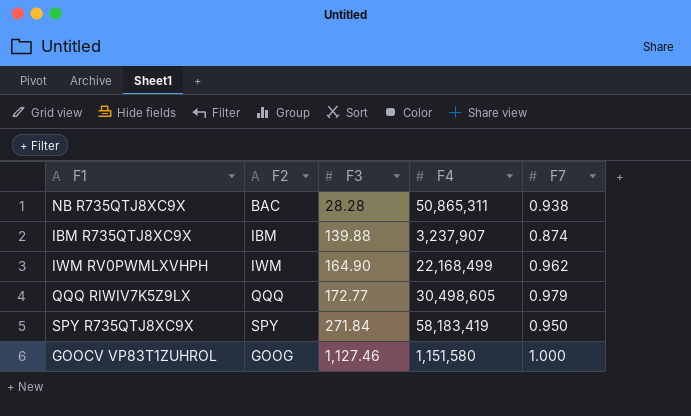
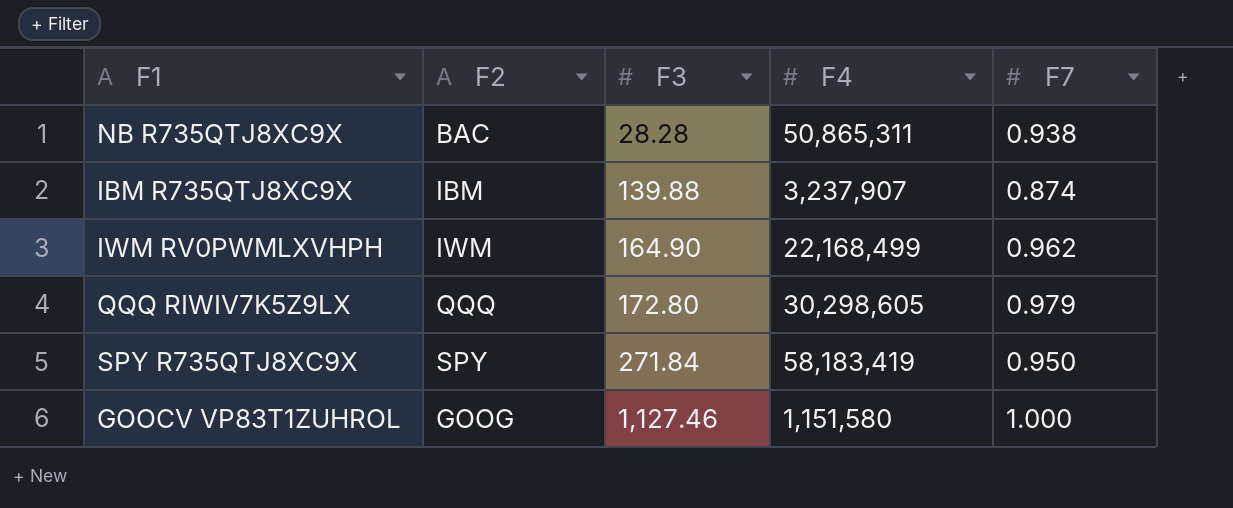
QQQ RIWIV7K5Z9LX | F3: 172.77 -> 172.80
QQQ RIWIV7K5Z9LX | F4: 30,498,605 -> 30,298,605

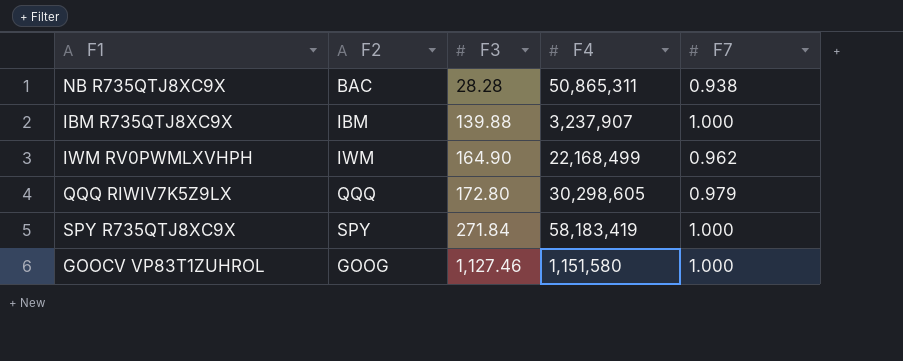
IBM R735QTJ8XC9X | F7: 0.874 -> 1.000
SPY R735QTJ8XC9X | F7: 0.950 -> 1.000

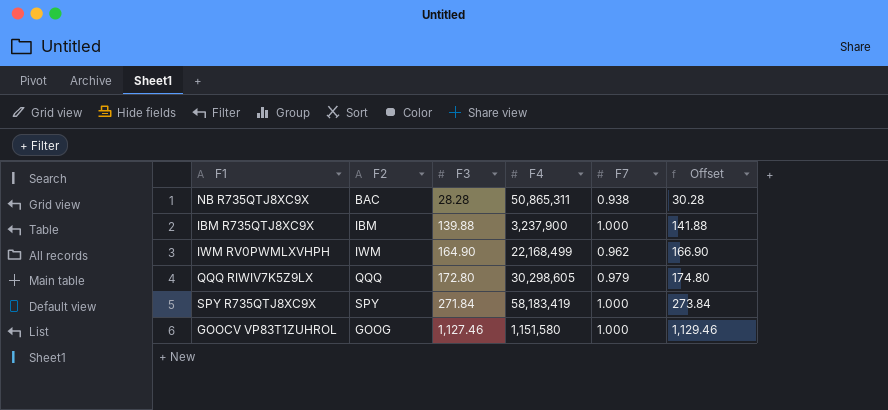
column Offset | formula: none -> [F3] + 2
IBM R735QTJ8XC9X | F4: 3,237,907 -> 3,237,900

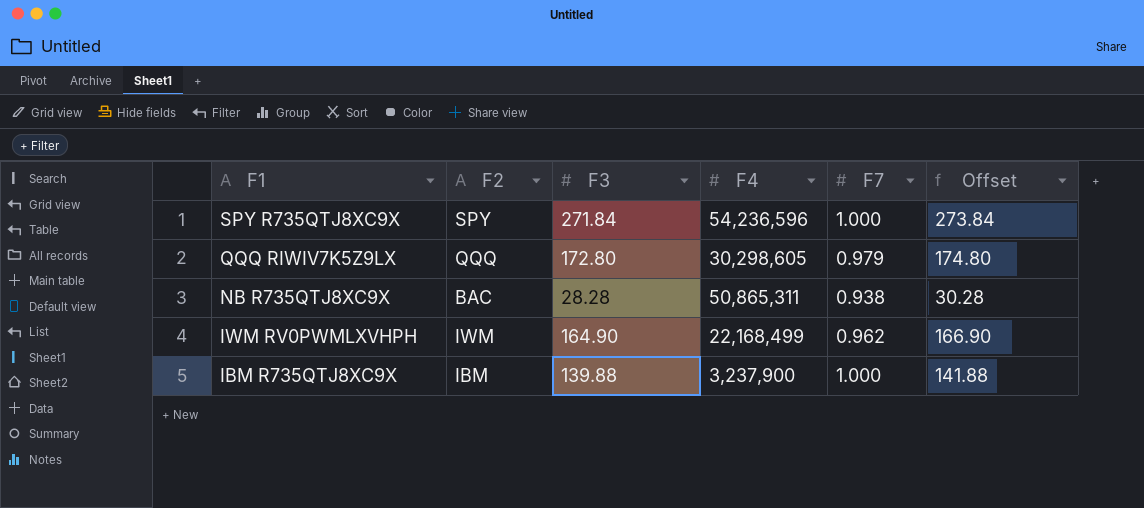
row order: F3 ascending -> F1 descending
row GOOCV VP83T1ZUHROL: GOOG | 1,127.46 | 1,151,580 | 1.000 | 1,129.46 -> none
SPY R735QTJ8XC9X | F4: 58,183,419 -> 54,236,596

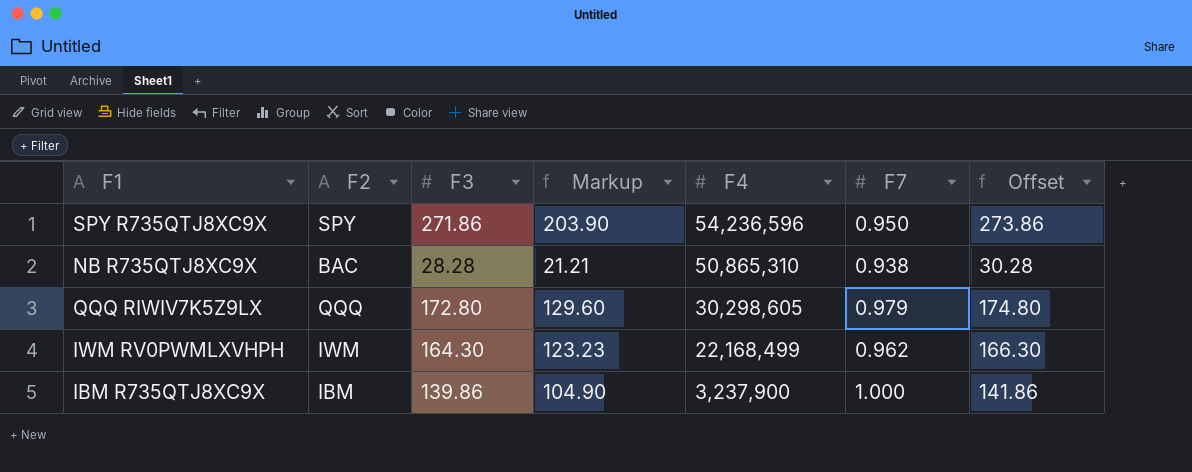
row order: F1 descending -> F4 descending
column Markup | formula: none -> [F3] * 0.75
SPY R735QTJ8XC9X | F3: 271.84 -> 271.86
SPY R735QTJ8XC9X | F7: 1.000 -> 0.950
SPY R735QTJ8XC9X | Offset: 273.84 -> 273.86
NB R735QTJ8XC9X | F4: 50,865,311 -> 50,865,310
IWM RV0PWMLXVHPH | F3: 164.90 -> 164.30
IWM RV0PWMLXVHPH | Offset: 166.90 -> 166.30
IBM R735QTJ8XC9X | F3: 139.88 -> 139.86
IBM R735QTJ8XC9X | Offset: 141.88 -> 141.86

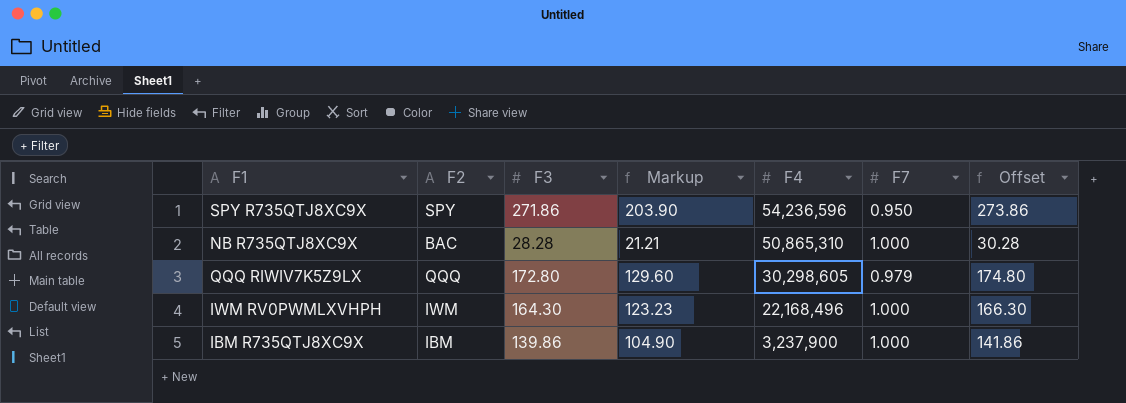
NB R735QTJ8XC9X | F7: 0.938 -> 1.000
IWM RV0PWMLXVHPH | F4: 22,168,499 -> 22,168,496
IWM RV0PWMLXVHPH | F7: 0.962 -> 1.000

